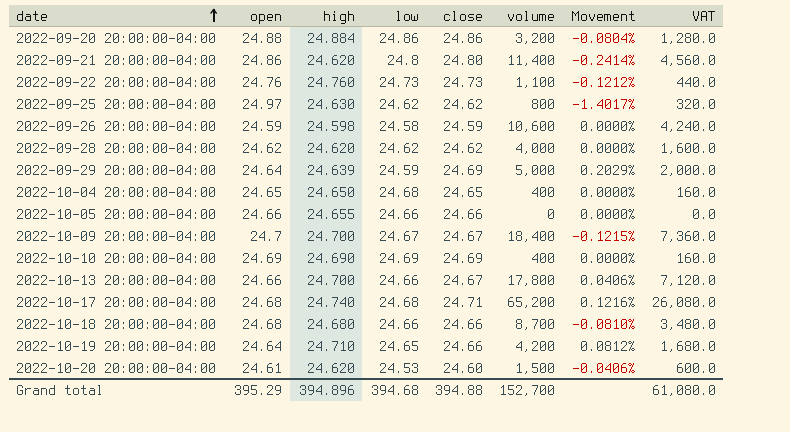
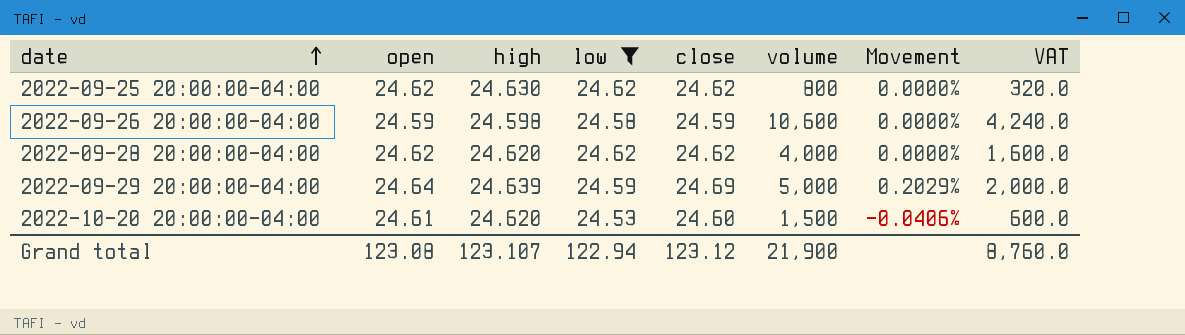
filter: none -> low <= 24.62
2022-09-25 20:00:00-04:00 | open: 24.97 -> 24.62
2022-09-25 20:00:00-04:00 | Movement: -1.4017% -> 0.0000%
Grand total | open: 395.29 -> 123.08
Grand total | high: 394.896 -> 123.107
Grand total | low: 394.68 -> 122.94
Grand total | close: 394.88 -> 123.12
Grand total | volume: 152,700 -> 21,900
Grand total | VAT: 61,080.0 -> 8,760.0

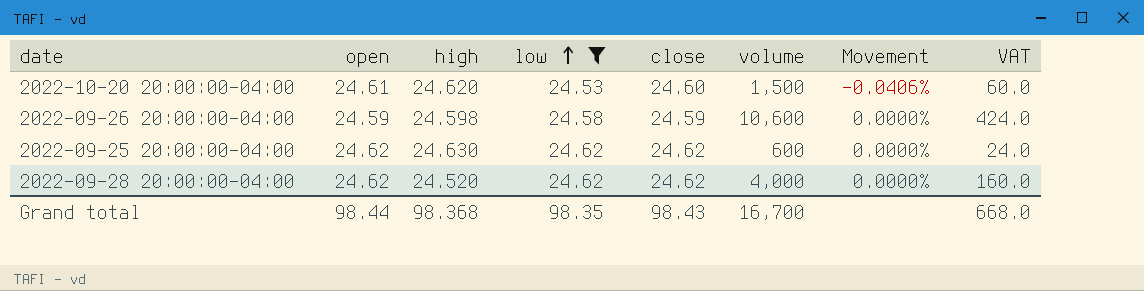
row order: date ascending -> low ascending
column VAT | formula: [volume] * 0.4 -> [volume] * 0.04
row 2022-09-29 20:00:00-04:00: 24.64 | 24.639 | 24.59 | 24.69 | 5,000 | 0.2029% | 2,000.0 -> none
2022-09-25 20:00:00-04:00 | volume: 800 -> 600
2022-09-28 20:00:00-04:00 | high: 24.620 -> 24.520
Grand total | open: 123.08 -> 98.44
Grand total | high: 123.107 -> 98.368
Grand total | low: 122.94 -> 98.35
Grand total | close: 123.12 -> 98.43
Grand total | volume: 21,900 -> 16,700
Grand total | VAT: 8,760.0 -> 668.0

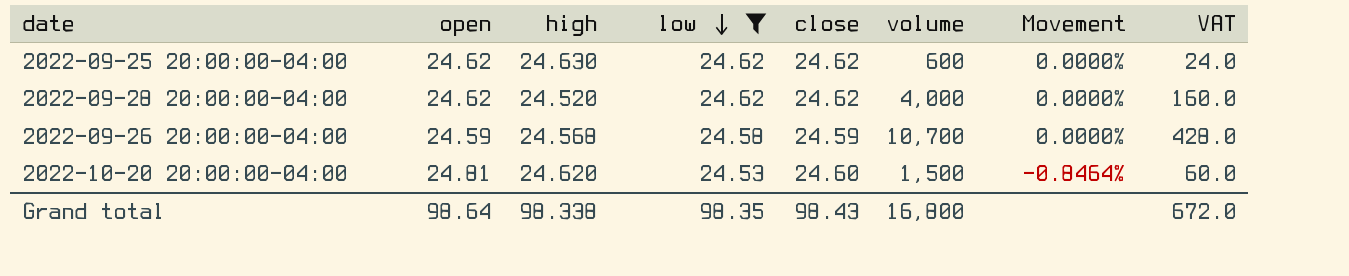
row order: low ascending -> low descending
2022-09-26 20:00:00-04:00 | high: 24.598 -> 24.568
2022-09-26 20:00:00-04:00 | volume: 10,600 -> 10,700
2022-09-26 20:00:00-04:00 | VAT: 424.0 -> 428.0
2022-10-20 20:00:00-04:00 | open: 24.61 -> 24.81
2022-10-20 20:00:00-04:00 | Movement: -0.0406% -> -0.8464%
Grand total | open: 98.44 -> 98.64
Grand total | high: 98.368 -> 98.338
Grand total | volume: 16,700 -> 16,800
Grand total | VAT: 668.0 -> 672.0

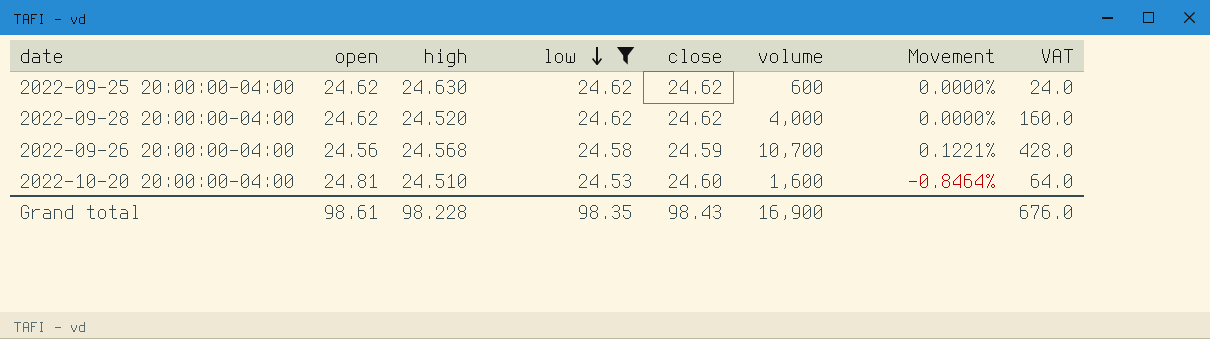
2022-09-26 20:00:00-04:00 | open: 24.59 -> 24.56
2022-09-26 20:00:00-04:00 | Movement: 0.0000% -> 0.1221%
2022-10-20 20:00:00-04:00 | high: 24.620 -> 24.510
2022-10-20 20:00:00-04:00 | volume: 1,500 -> 1,600
2022-10-20 20:00:00-04:00 | VAT: 60.0 -> 64.0
Grand total | open: 98.64 -> 98.61
Grand total | high: 98.338 -> 98.228
Grand total | volume: 16,800 -> 16,900
Grand total | VAT: 672.0 -> 676.0

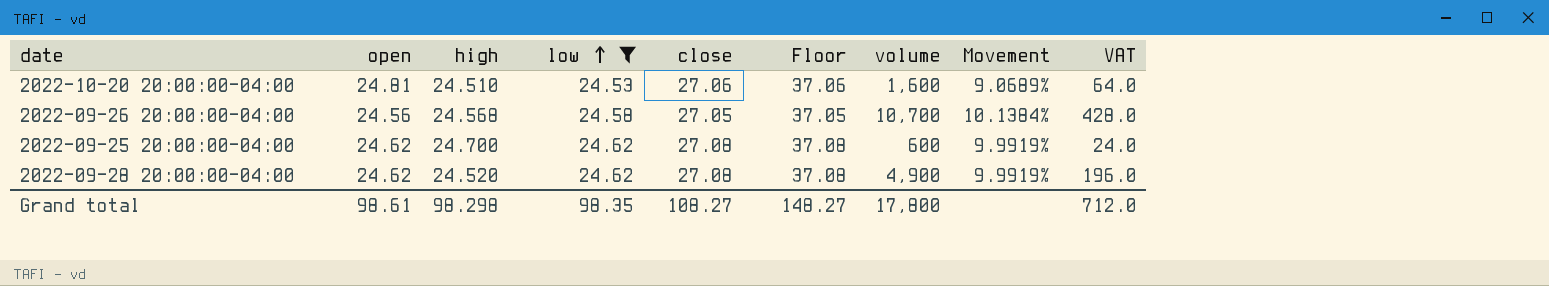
row order: low descending -> low ascending
column Floor | formula: none -> [close] + 10
2022-10-20 20:00:00-04:00 | close: 24.60 -> 27.06
2022-10-20 20:00:00-04:00 | Movement: -0.8464% -> 9.0689%
2022-09-26 20:00:00-04:00 | close: 24.59 -> 27.05
2022-09-26 20:00:00-04:00 | Movement: 0.1221% -> 10.1384%
2022-09-25 20:00:00-04:00 | high: 24.630 -> 24.700
2022-09-25 20:00:00-04:00 | close: 24.62 -> 27.08
2022-09-25 20:00:00-04:00 | Movement: 0.0000% -> 9.9919%
2022-09-28 20:00:00-04:00 | close: 24.62 -> 27.08
2022-09-28 20:00:00-04:00 | volume: 4,000 -> 4,900
2022-09-28 20:00:00-04:00 | Movement: 0.0000% -> 9.9919%
2022-09-28 20:00:00-04:00 | VAT: 160.0 -> 196.0
Grand total | high: 98.228 -> 98.298
Grand total | close: 98.43 -> 108.27
Grand total | volume: 16,900 -> 17,800
Grand total | VAT: 676.0 -> 712.0

